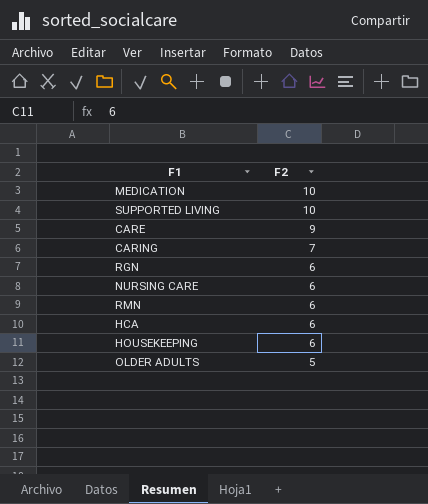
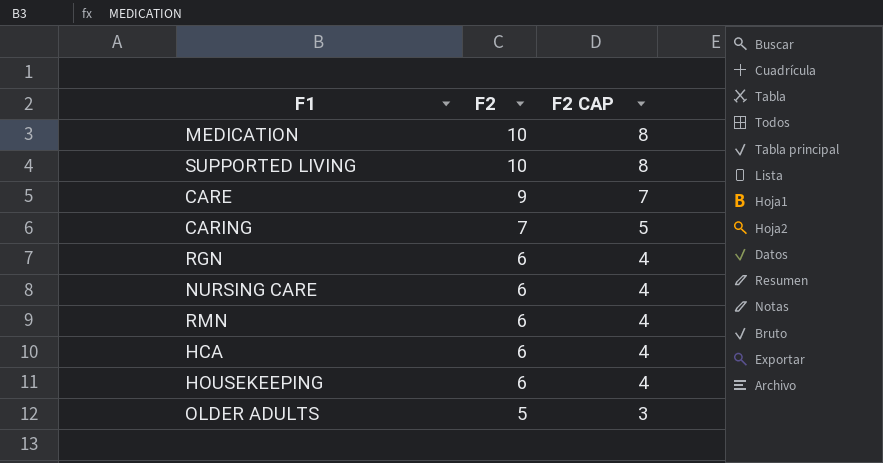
column F2 CAP | formula: none -> [F2] - 2

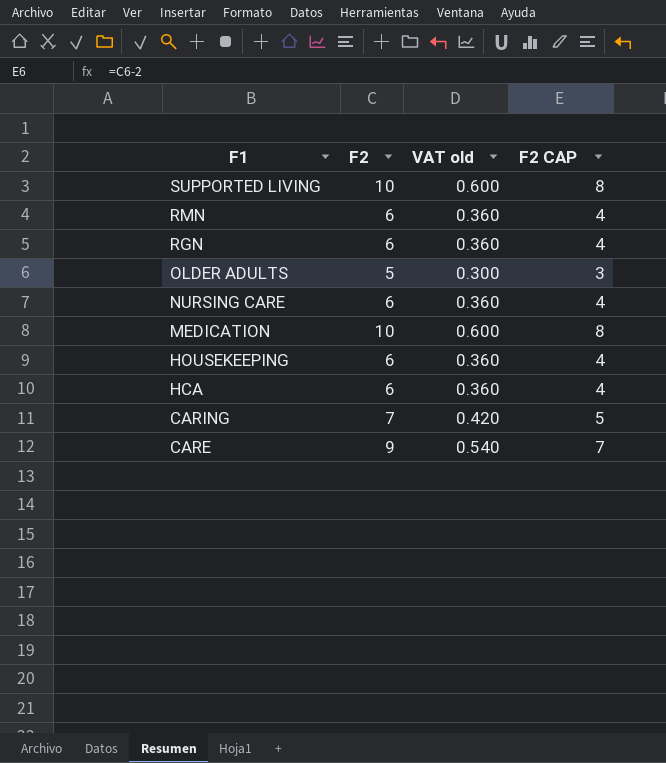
row order: F2 descending -> F1 descending
column VAT old | formula: none -> [F2] * 0.06

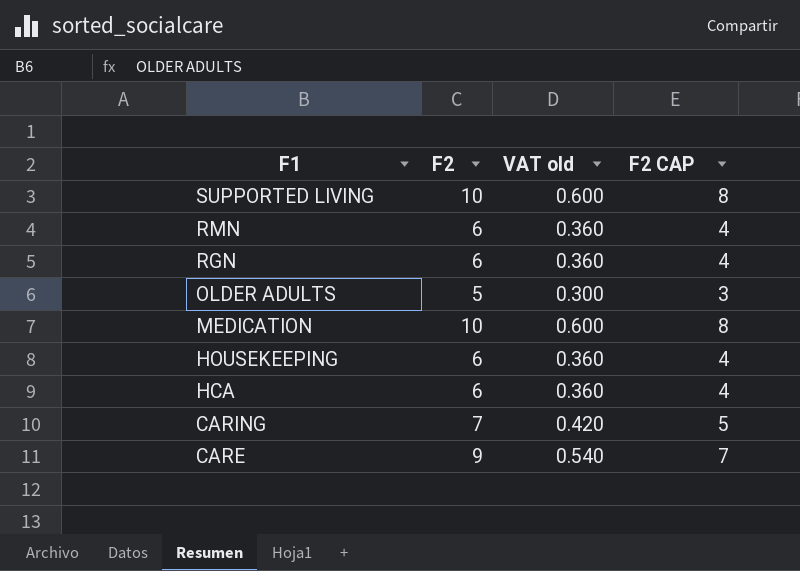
row NURSING CARE: 6 | 0.360 | 4 -> none

